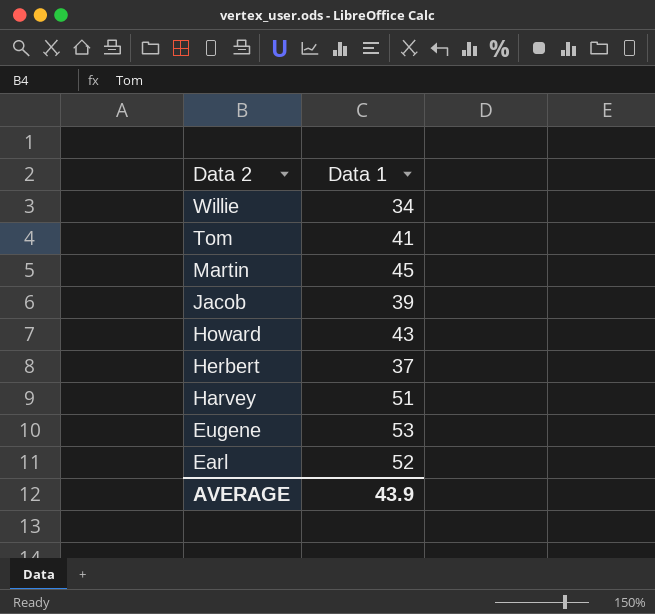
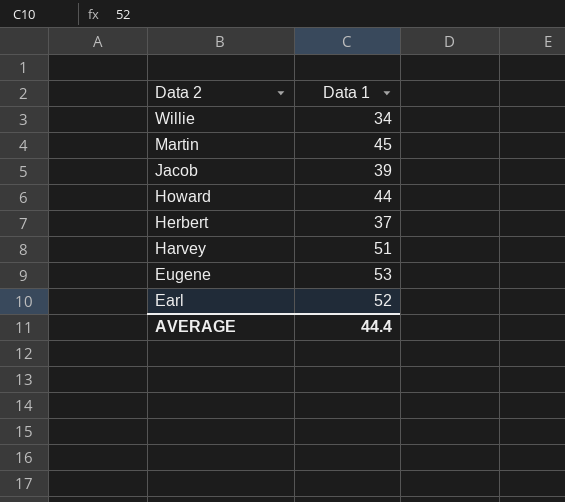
row Tom: 41 -> none
Howard | Data 1: 43 -> 44
AVERAGE | Data 1: 43.9 -> 44.4

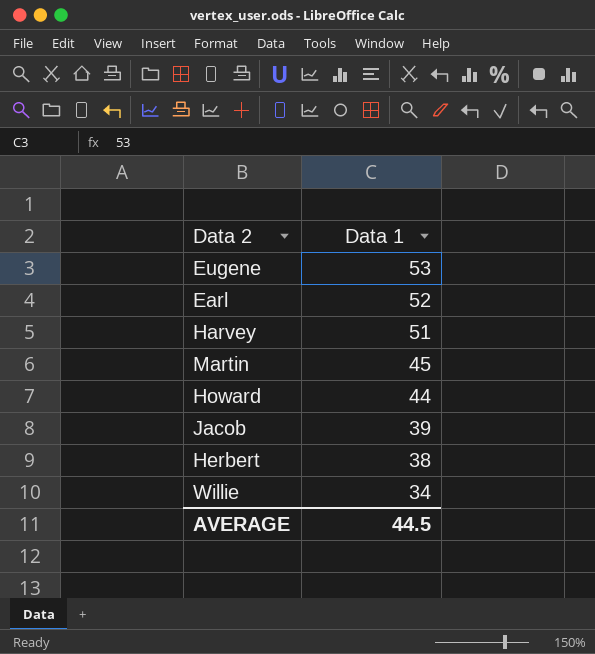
row order: Data 2 descending -> Data 1 descending
Herbert | Data 1: 37 -> 38
AVERAGE | Data 1: 44.4 -> 44.5

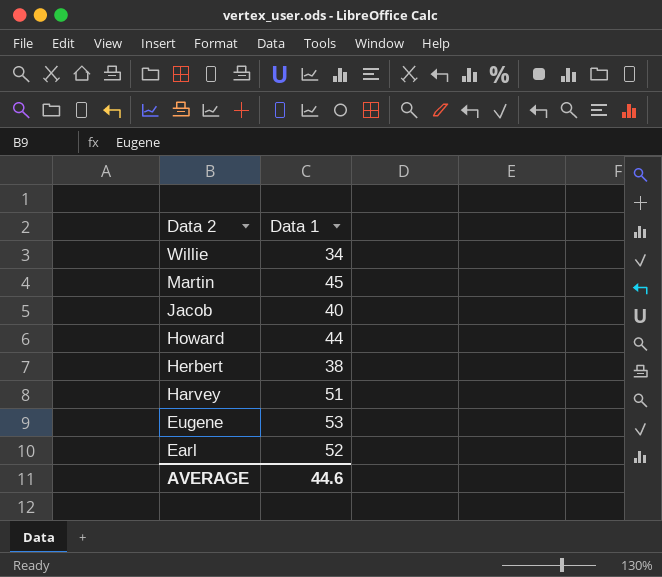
row order: Data 1 descending -> Data 2 descending
Jacob | Data 1: 39 -> 40
AVERAGE | Data 1: 44.5 -> 44.6

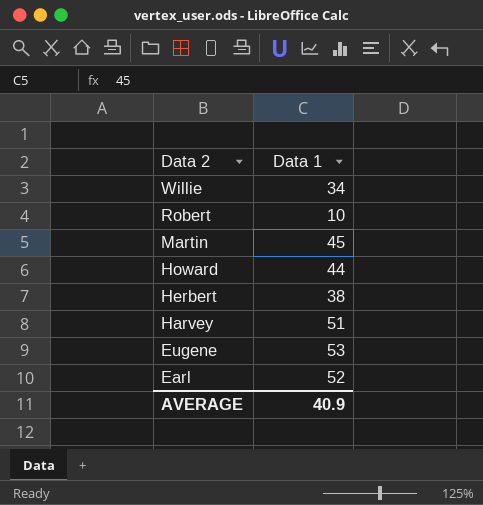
row Jacob: 40 -> none
row Robert: none -> 10
AVERAGE | Data 1: 44.6 -> 40.9

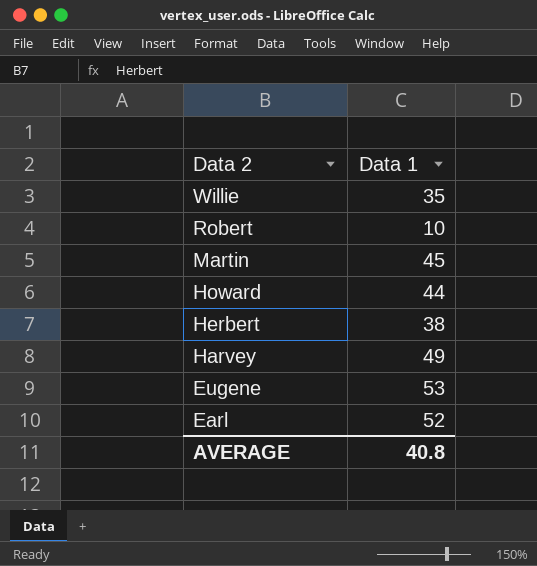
Willie | Data 1: 34 -> 35
Harvey | Data 1: 51 -> 49
AVERAGE | Data 1: 40.9 -> 40.8

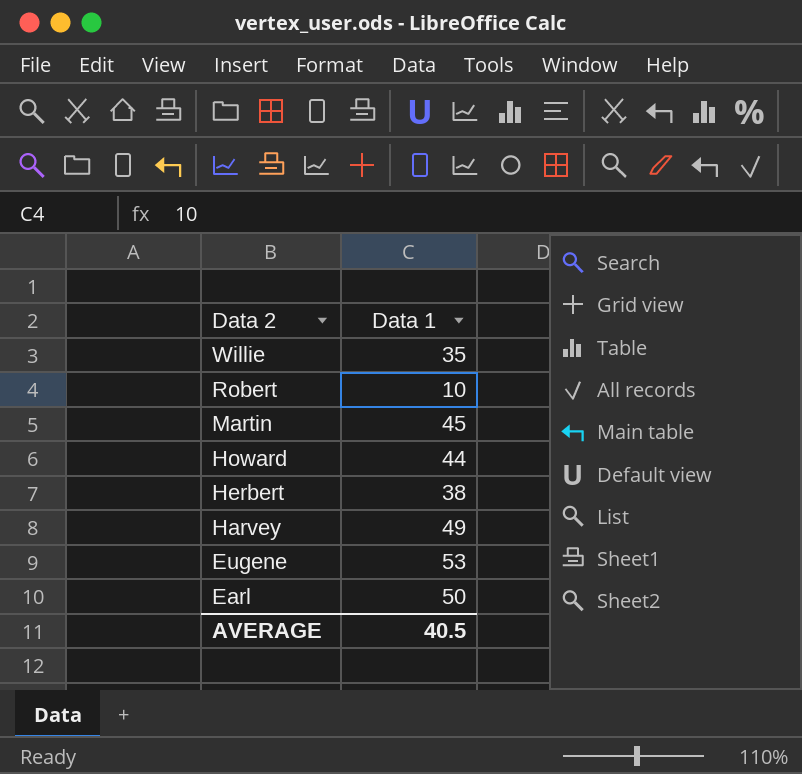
Earl | Data 1: 52 -> 50
AVERAGE | Data 1: 40.8 -> 40.5

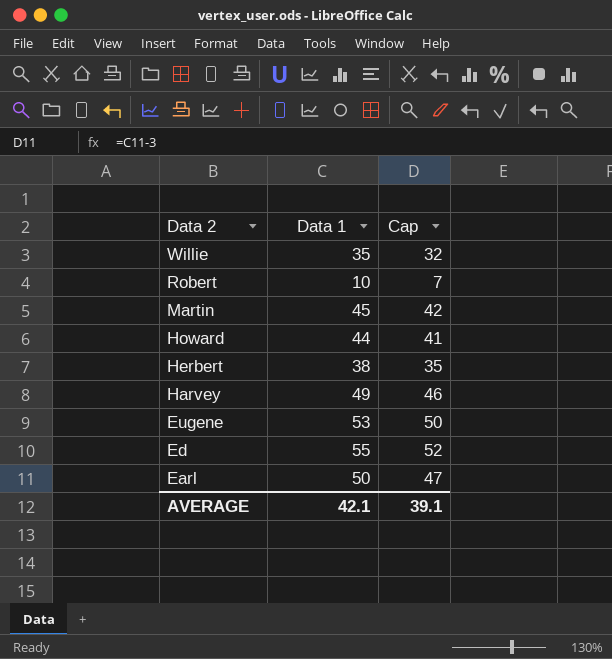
column Cap | formula: none -> [Data 1] - 3
row Ed: none -> 55 | 52
AVERAGE | Data 1: 40.5 -> 42.1

